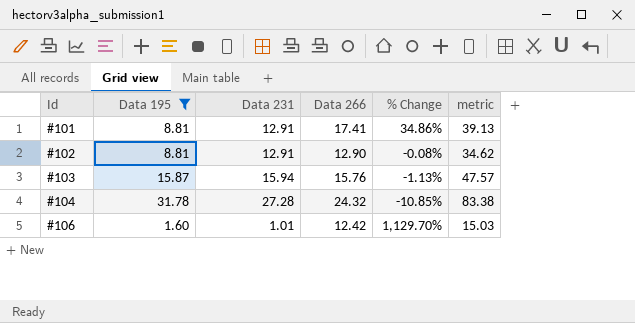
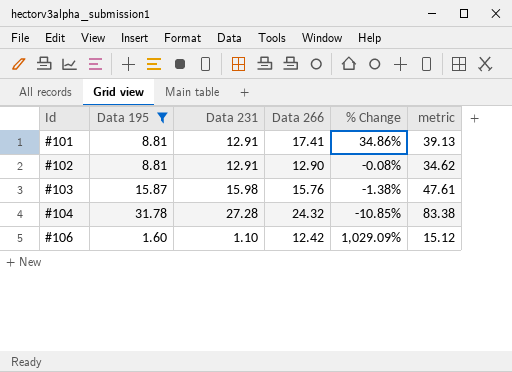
#103 | Data 231: 15.94 -> 15.98
#103 | % Change: -1.13% -> -1.38%
#103 | metric: 47.57 -> 47.61
#106 | Data 231: 1.01 -> 1.10
#106 | % Change: 1,129.70% -> 1,029.09%
#106 | metric: 15.03 -> 15.12

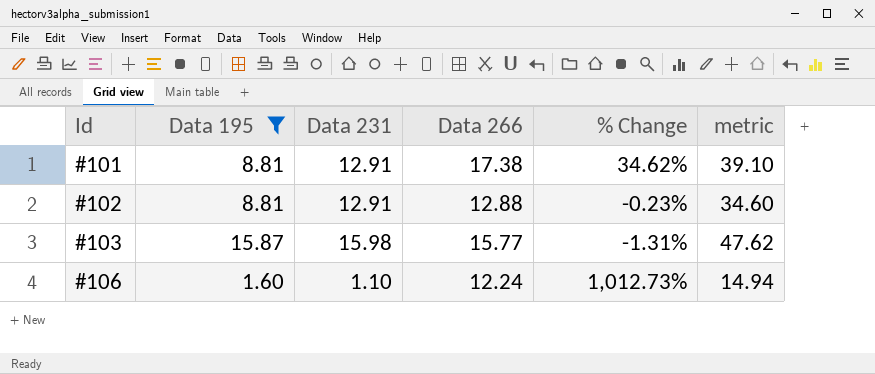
row #104: 31.78 | 27.28 | 24.32 | -10.85% | 83.38 -> none
#101 | Data 266: 17.41 -> 17.38
#101 | % Change: 34.86% -> 34.62%
#101 | metric: 39.13 -> 39.10
#102 | Data 266: 12.90 -> 12.88
#102 | % Change: -0.08% -> -0.23%
#102 | metric: 34.62 -> 34.60
#103 | Data 266: 15.76 -> 15.77
#103 | % Change: -1.38% -> -1.31%
#103 | metric: 47.61 -> 47.62
#106 | Data 266: 12.42 -> 12.24
#106 | % Change: 1,029.09% -> 1,012.73%
#106 | metric: 15.12 -> 14.94

